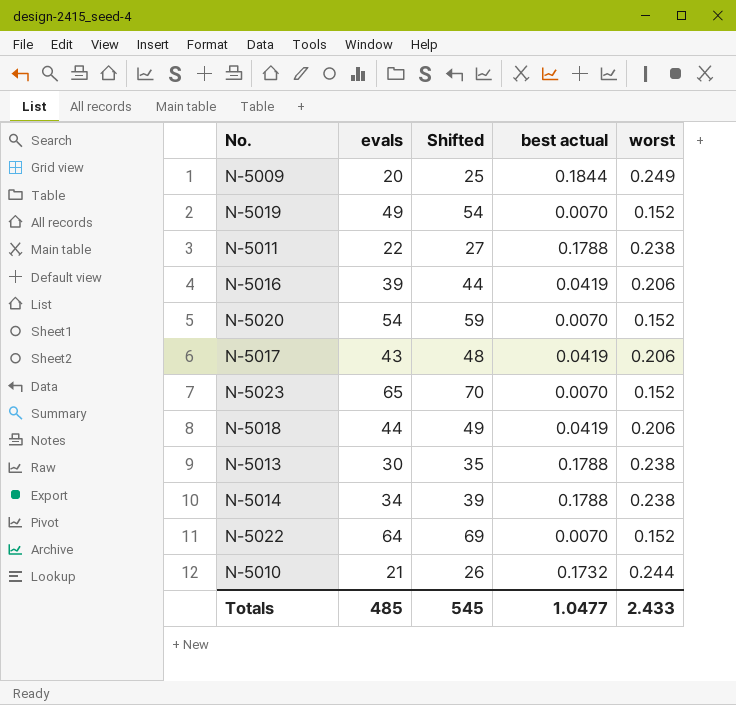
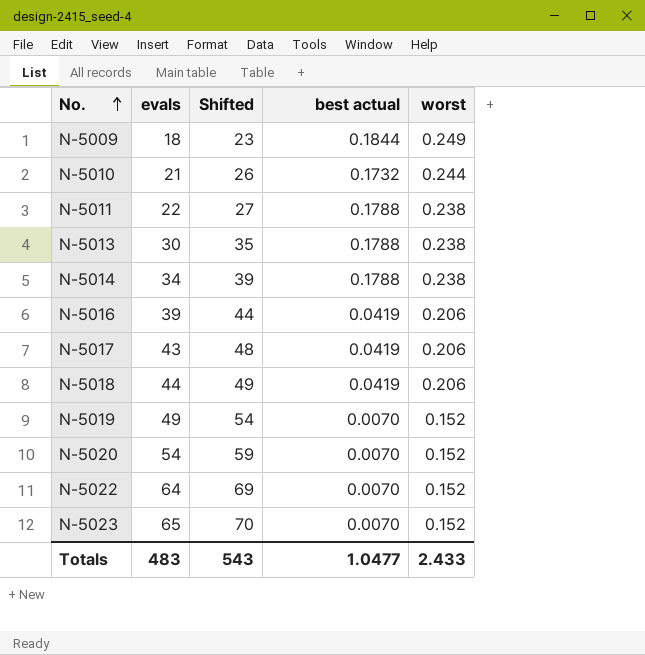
row order: none -> No. ascending
N-5009 | evals: 20 -> 18
N-5009 | Shifted: 25 -> 23
Totals | evals: 485 -> 483
Totals | Shifted: 545 -> 543

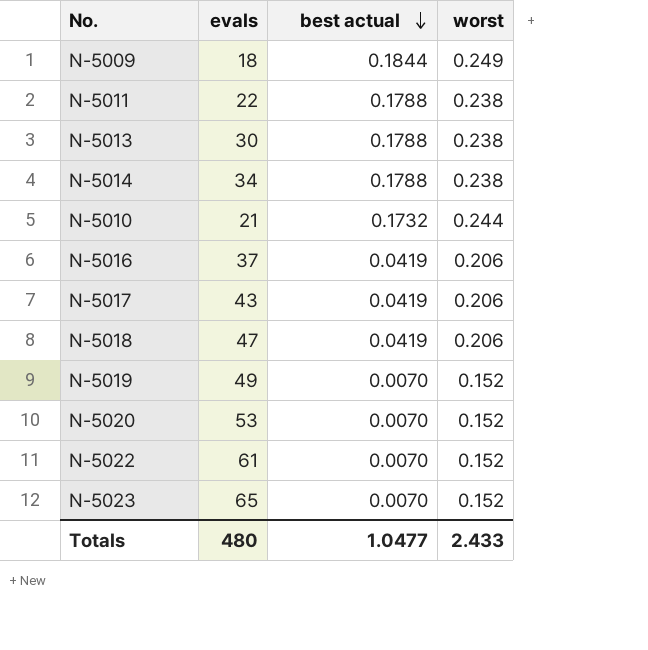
row order: No. ascending -> best actual descending
column Shifted | formula: [evals] + 5 -> none
N-5016 | evals: 39 -> 37
N-5018 | evals: 44 -> 47
N-5020 | evals: 54 -> 53
N-5022 | evals: 64 -> 61
Totals | evals: 483 -> 480

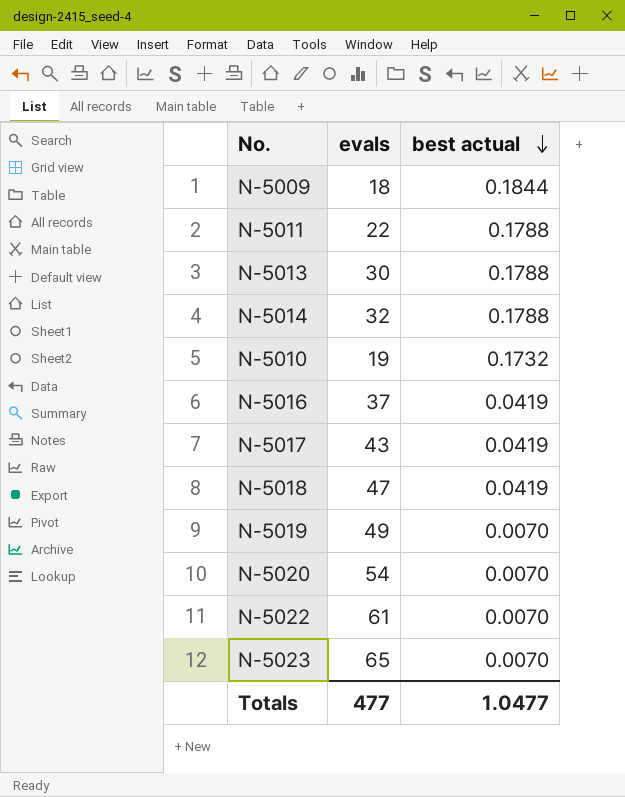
column worst | position: 4 -> none
N-5014 | evals: 34 -> 32
N-5010 | evals: 21 -> 19
N-5020 | evals: 53 -> 54
Totals | evals: 480 -> 477

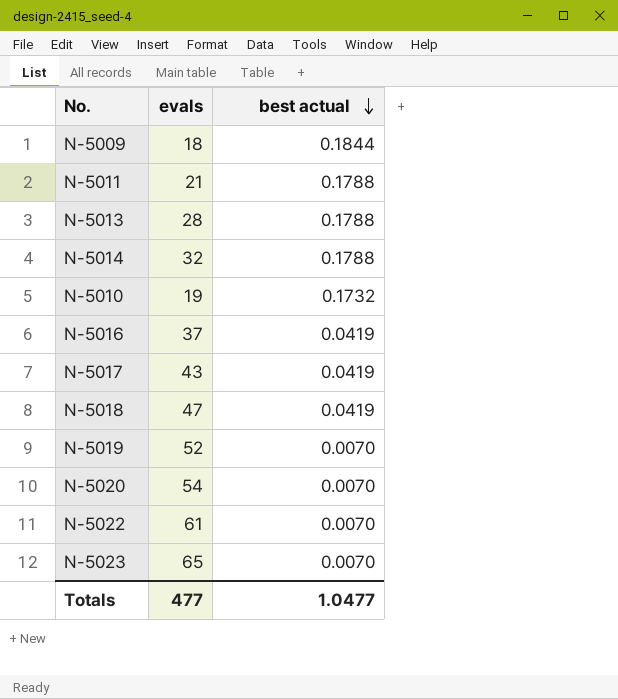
N-5011 | evals: 22 -> 21
N-5013 | evals: 30 -> 28
N-5019 | evals: 49 -> 52

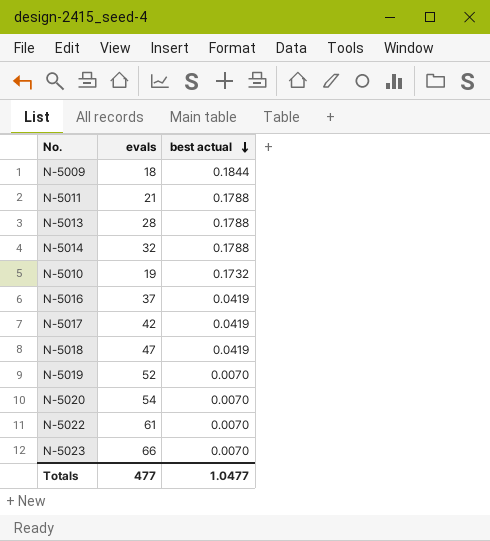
N-5017 | evals: 43 -> 42
N-5023 | evals: 65 -> 66

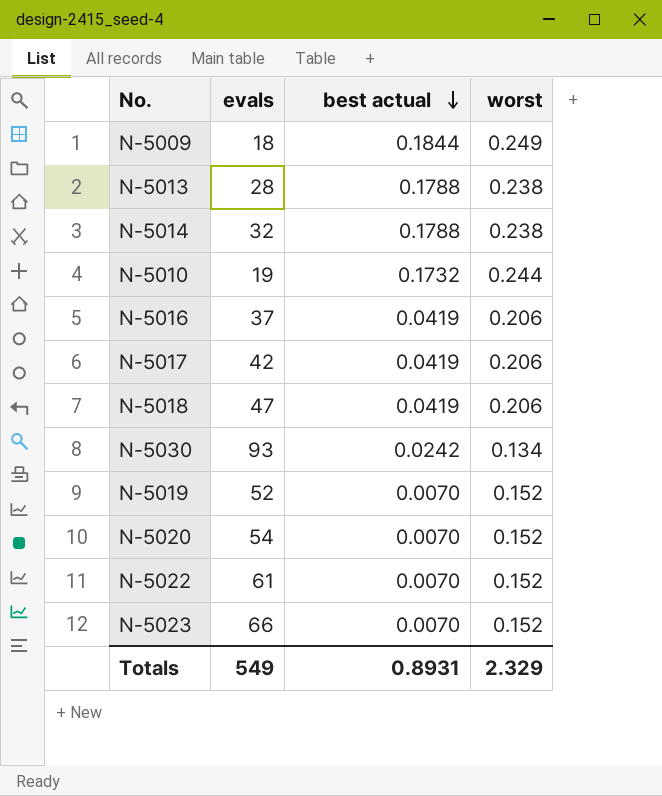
column worst | position: none -> 4
row N-5011: 21 | 0.1788 -> none
row N-5030: none -> 93 | 0.0242 | 0.134
Totals | evals: 477 -> 549
Totals | best actual: 1.0477 -> 0.8931

